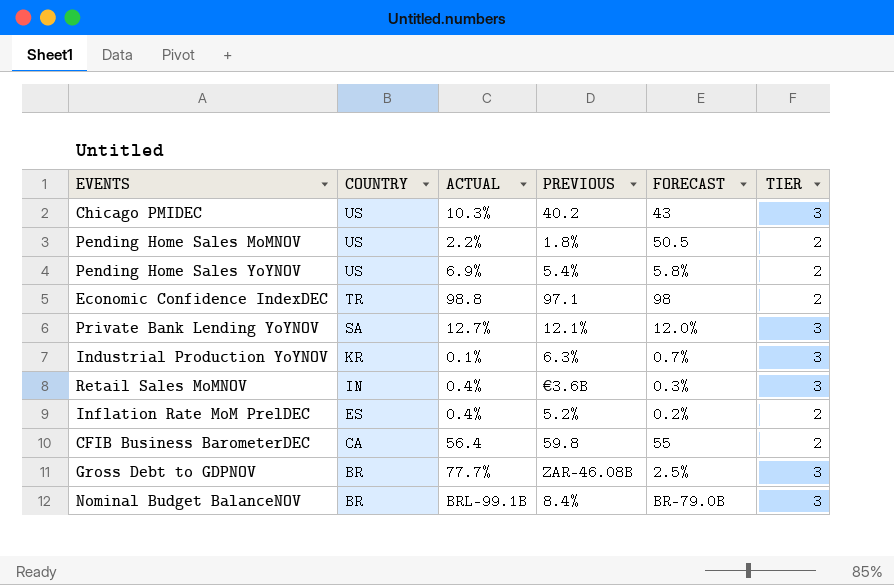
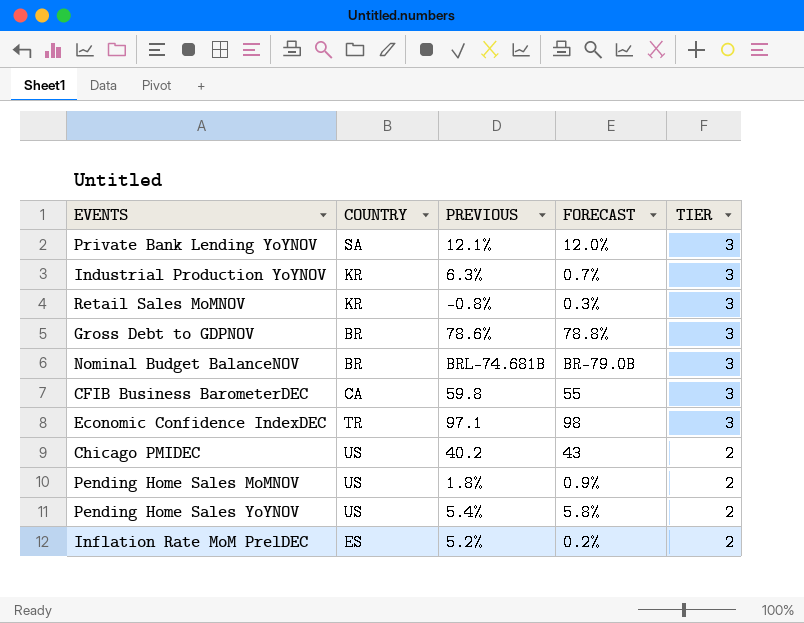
row order: COUNTRY descending -> TIER descending
column ACTUAL | position: 3 -> none
Retail Sales MoMNOV | COUNTRY: IN -> KR
Retail Sales MoMNOV | PREVIOUS: €3.6B -> -0.8%
Gross Debt to GDPNOV | PREVIOUS: ZAR-46.08B -> 78.6%
Gross Debt to GDPNOV | FORECAST: 2.5% -> 78.8%
Nominal Budget BalanceNOV | PREVIOUS: 8.4% -> BRL-74.681B
CFIB Business BarometerDEC | TIER: 2 -> 3
Economic Confidence IndexDEC | TIER: 2 -> 3
Chicago PMIDEC | TIER: 3 -> 2
Pending Home Sales MoMNOV | FORECAST: 50.5 -> 0.9%

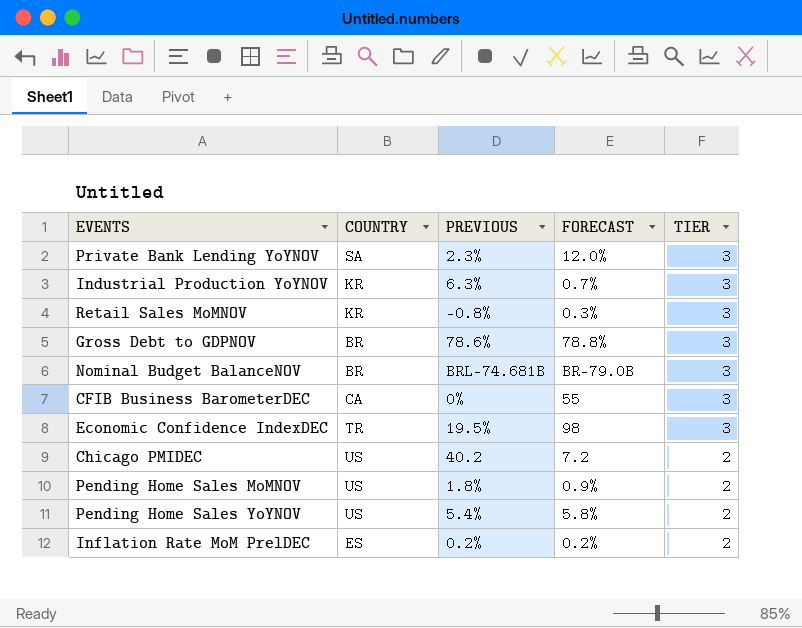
Private Bank Lending YoYNOV | PREVIOUS: 12.1% -> 2.3%
CFIB Business BarometerDEC | PREVIOUS: 59.8 -> 0%
Economic Confidence IndexDEC | PREVIOUS: 97.1 -> 19.5%
Chicago PMIDEC | FORECAST: 43 -> 7.2
Inflation Rate MoM PrelDEC | PREVIOUS: 5.2% -> 0.2%

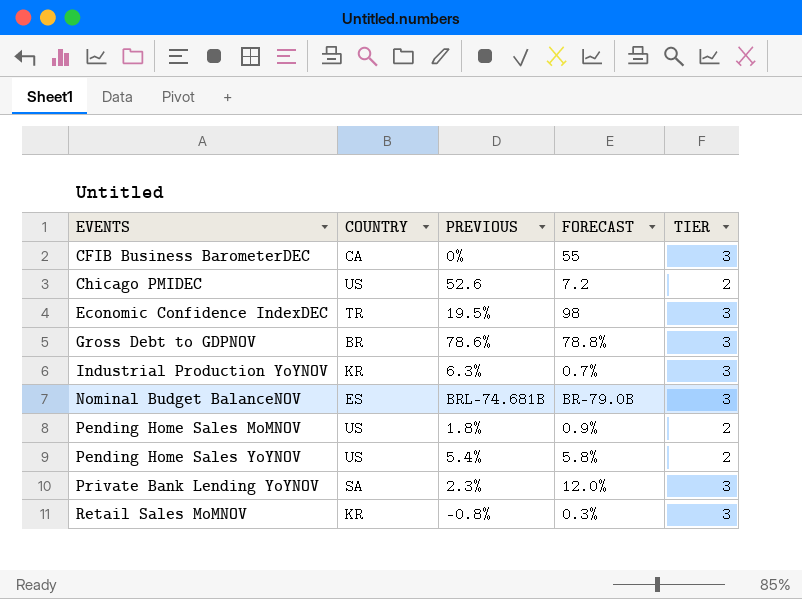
row order: TIER descending -> EVENTS ascending
row Inflation Rate MoM PrelDEC: ES | 0.2% | 0.2% | 2 -> none
Chicago PMIDEC | PREVIOUS: 40.2 -> 52.6
Nominal Budget BalanceNOV | COUNTRY: BR -> ES

